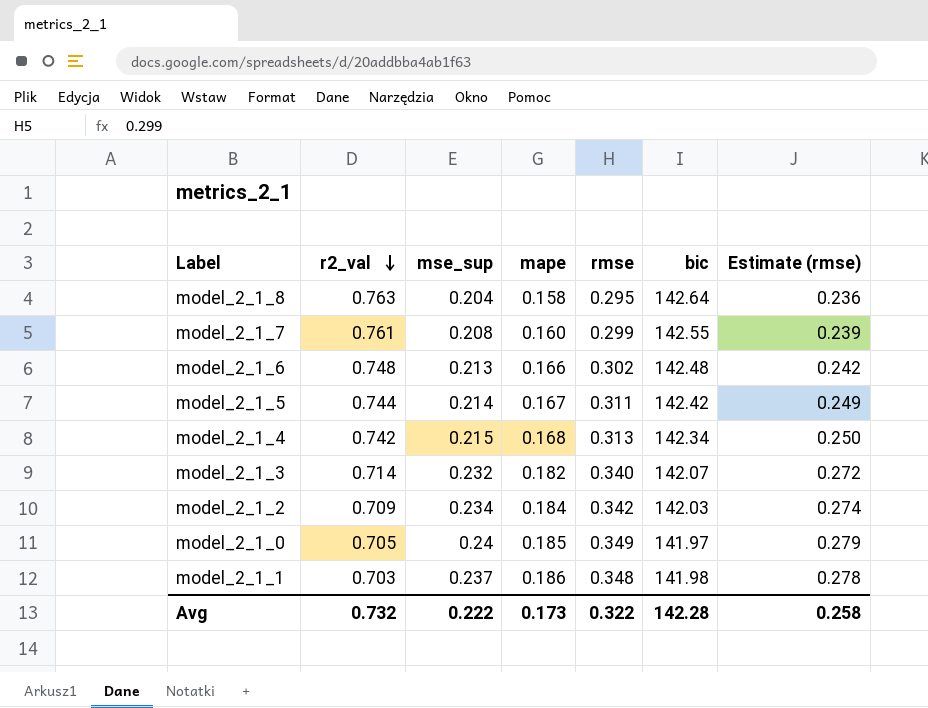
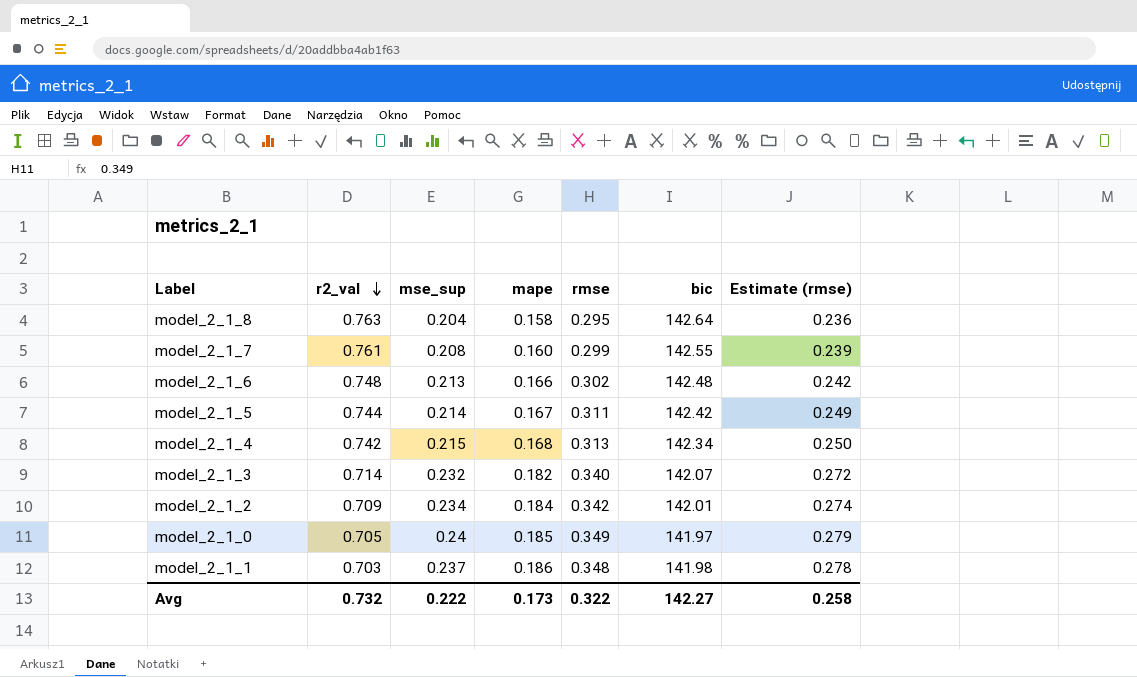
model_2_1_2 | bic: 142.03 -> 142.01
Avg | bic: 142.28 -> 142.27

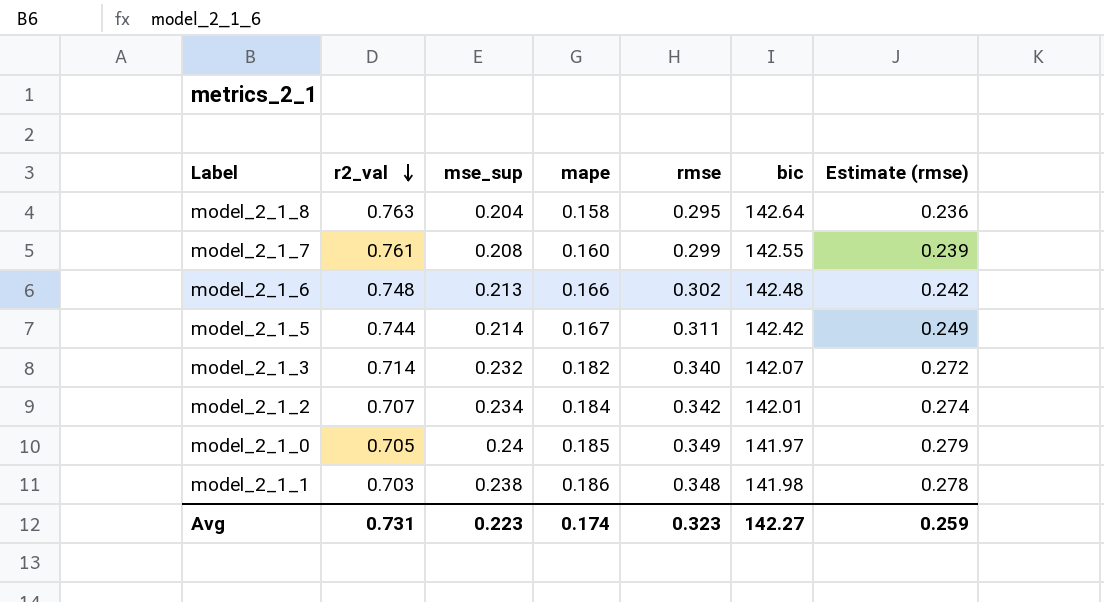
row model_2_1_4: 0.742 | 0.215 | 0.168 | 0.313 | 142.34 | 0.250 -> none
model_2_1_2 | r2_val: 0.709 -> 0.707
model_2_1_1 | mse_sup: 0.237 -> 0.238
Avg | r2_val: 0.732 -> 0.731
Avg | mse_sup: 0.222 -> 0.223
Avg | mape: 0.173 -> 0.174
Avg | rmse: 0.322 -> 0.323
Avg | Estimate (rmse): 0.258 -> 0.259

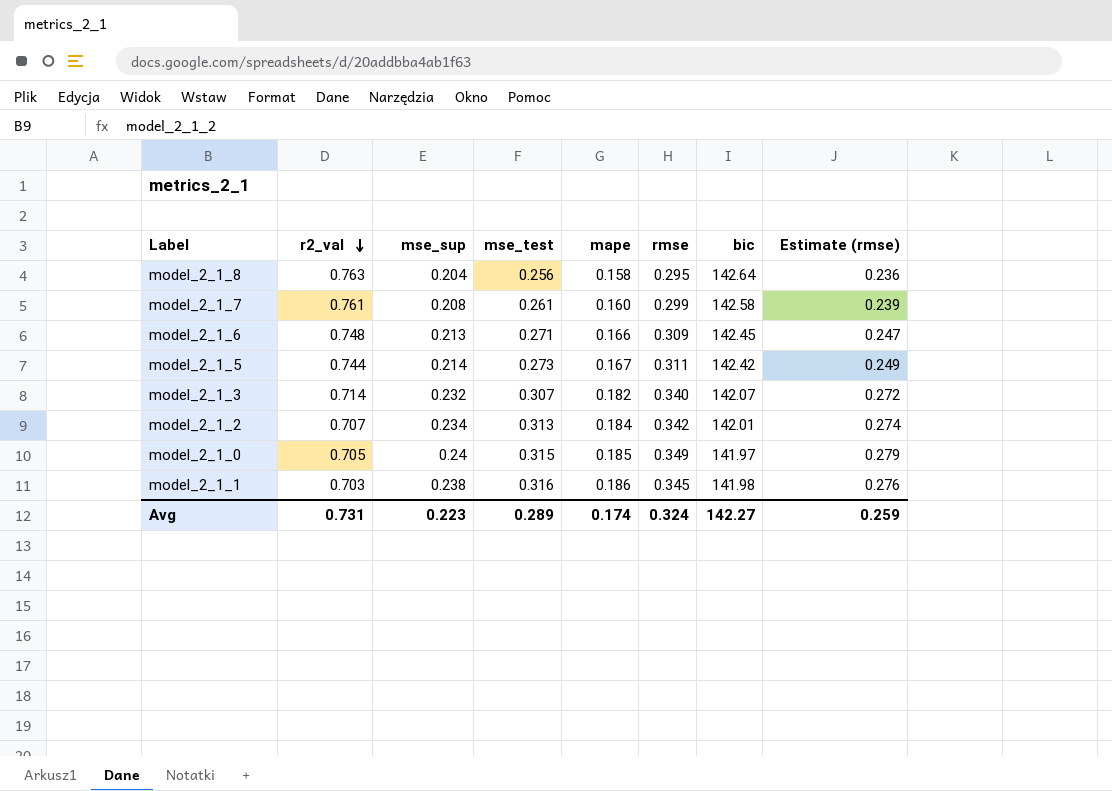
column mse_test | position: none -> 4
model_2_1_7 | bic: 142.55 -> 142.58
model_2_1_6 | rmse: 0.302 -> 0.309
model_2_1_6 | bic: 142.48 -> 142.45
model_2_1_6 | Estimate (rmse): 0.242 -> 0.247
model_2_1_1 | rmse: 0.348 -> 0.345
model_2_1_1 | Estimate (rmse): 0.278 -> 0.276
Avg | rmse: 0.323 -> 0.324

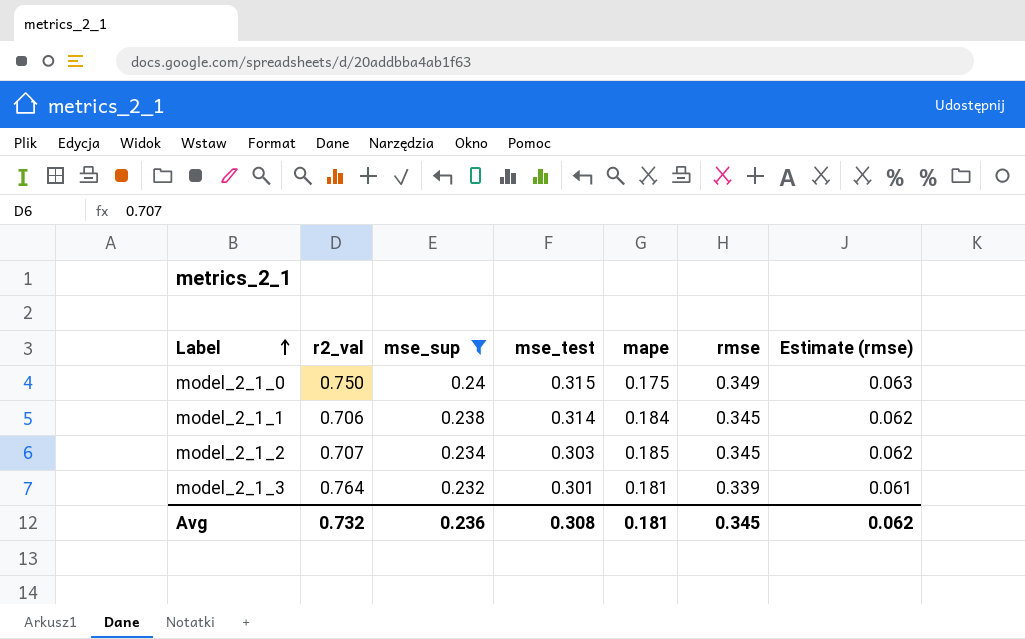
filter: none -> mse_sup >= 0.232
row order: r2_val descending -> Label ascending
column bic | position: 7 -> none
column Estimate (rmse) | formula: [rmse] * 0.8 -> [rmse] * 0.18
model_2_1_0 | r2_val: 0.705 -> 0.750
model_2_1_0 | mape: 0.185 -> 0.175
model_2_1_1 | r2_val: 0.703 -> 0.706
model_2_1_1 | mse_test: 0.316 -> 0.314
model_2_1_1 | mape: 0.186 -> 0.184
model_2_1_2 | mse_test: 0.313 -> 0.303
model_2_1_2 | mape: 0.184 -> 0.185
model_2_1_2 | rmse: 0.342 -> 0.345
model_2_1_3 | r2_val: 0.714 -> 0.764
model_2_1_3 | mse_test: 0.307 -> 0.301
model_2_1_3 | mape: 0.182 -> 0.181
model_2_1_3 | rmse: 0.340 -> 0.339
Avg | r2_val: 0.731 -> 0.732
Avg | mse_sup: 0.223 -> 0.236
Avg | mse_test: 0.289 -> 0.308
Avg | mape: 0.174 -> 0.181
Avg | rmse: 0.324 -> 0.345
Avg | Estimate (rmse): 0.259 -> 0.062

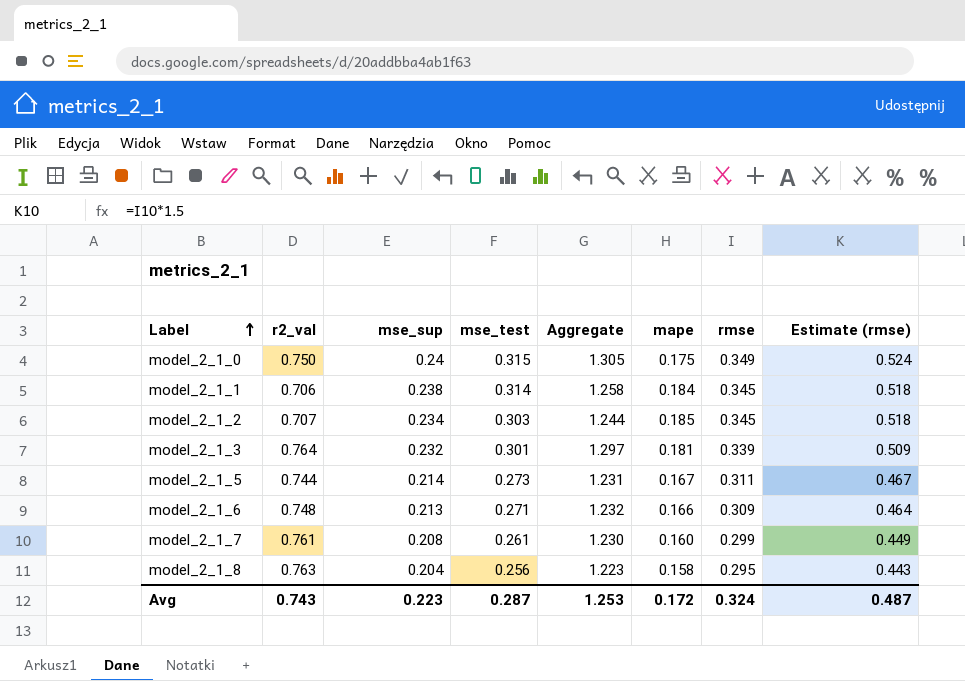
filter: mse_sup >= 0.232 -> none
column Aggregate | formula: none -> [r2_val] + [mse_sup] + [mse_test]
column Estimate (rmse) | formula: [rmse] * 0.18 -> [rmse] * 1.5
Avg | r2_val: 0.732 -> 0.743
Avg | mse_sup: 0.236 -> 0.223
Avg | mse_test: 0.308 -> 0.287
Avg | mape: 0.181 -> 0.172
Avg | rmse: 0.345 -> 0.324
Avg | Estimate (rmse): 0.062 -> 0.487

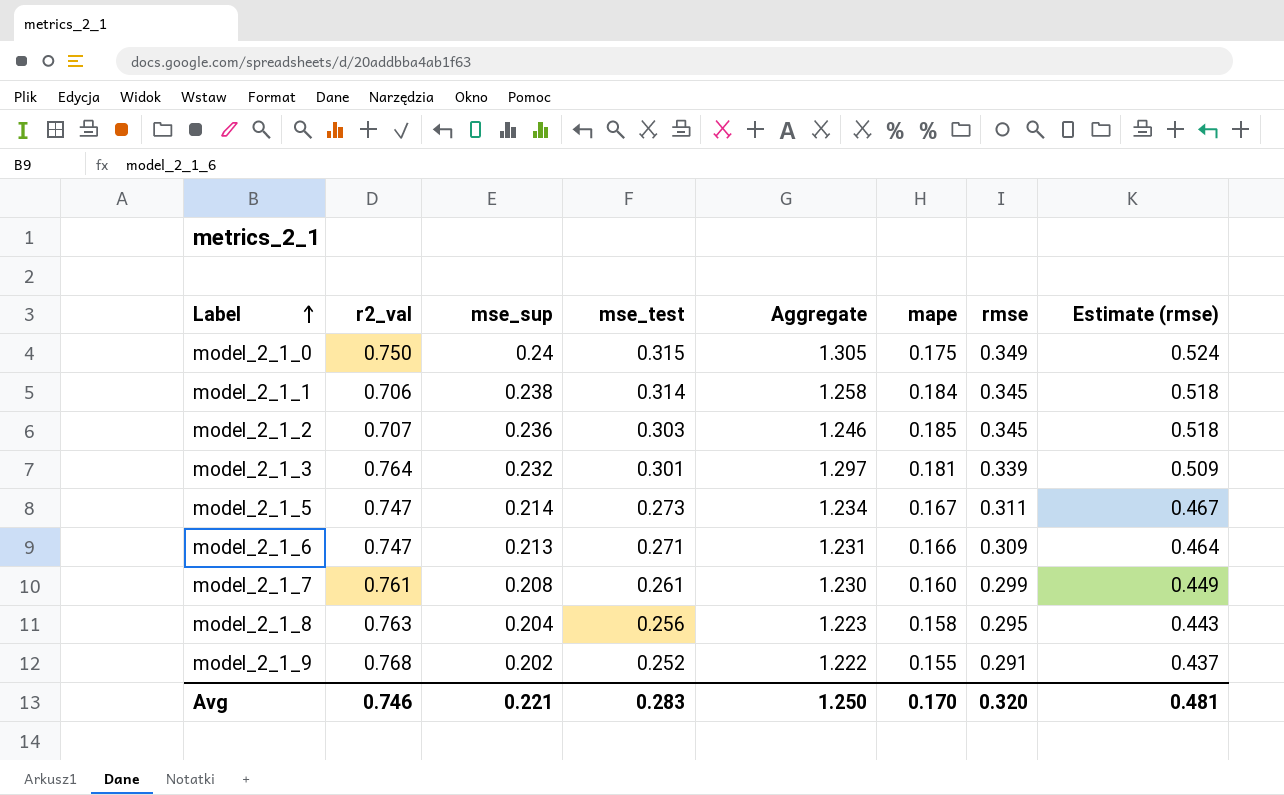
model_2_1_2 | mse_sup: 0.234 -> 0.236
model_2_1_2 | Aggregate: 1.244 -> 1.246
model_2_1_5 | r2_val: 0.744 -> 0.747
model_2_1_5 | Aggregate: 1.231 -> 1.234
model_2_1_6 | r2_val: 0.748 -> 0.747
model_2_1_6 | Aggregate: 1.232 -> 1.231
row model_2_1_9: none -> 0.768 | 0.202 | 0.252 | 1.222 | 0.155 | 0.291 | 0.437
Avg | r2_val: 0.743 -> 0.746
Avg | mse_sup: 0.223 -> 0.221
Avg | mse_test: 0.287 -> 0.283
Avg | Aggregate: 1.253 -> 1.250
Avg | mape: 0.172 -> 0.170
Avg | rmse: 0.324 -> 0.320
Avg | Estimate (rmse): 0.487 -> 0.481

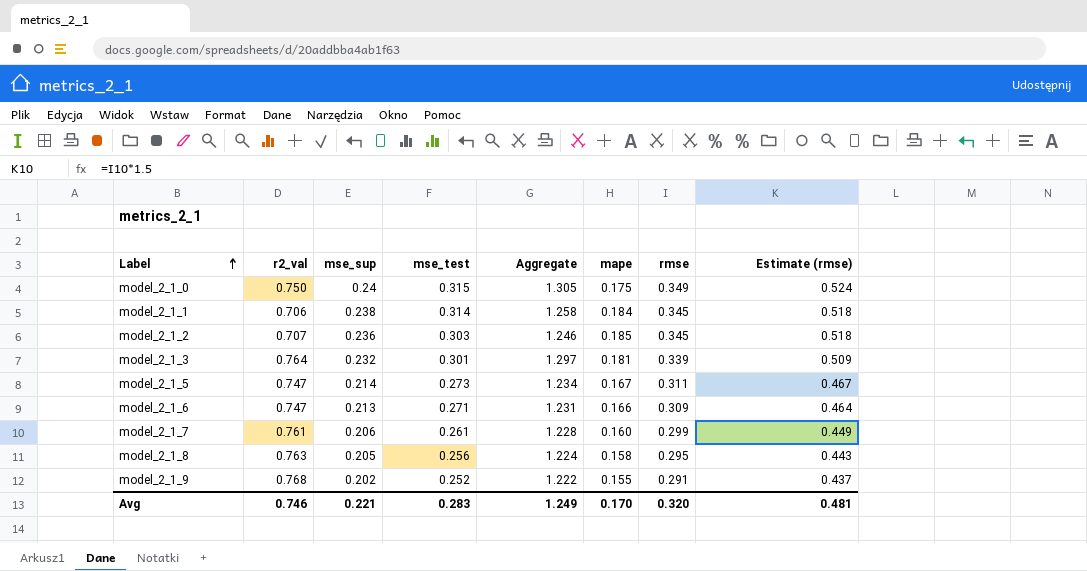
model_2_1_7 | mse_sup: 0.208 -> 0.206
model_2_1_7 | Aggregate: 1.230 -> 1.228
model_2_1_8 | mse_sup: 0.204 -> 0.205
model_2_1_8 | Aggregate: 1.223 -> 1.224
Avg | Aggregate: 1.250 -> 1.249

